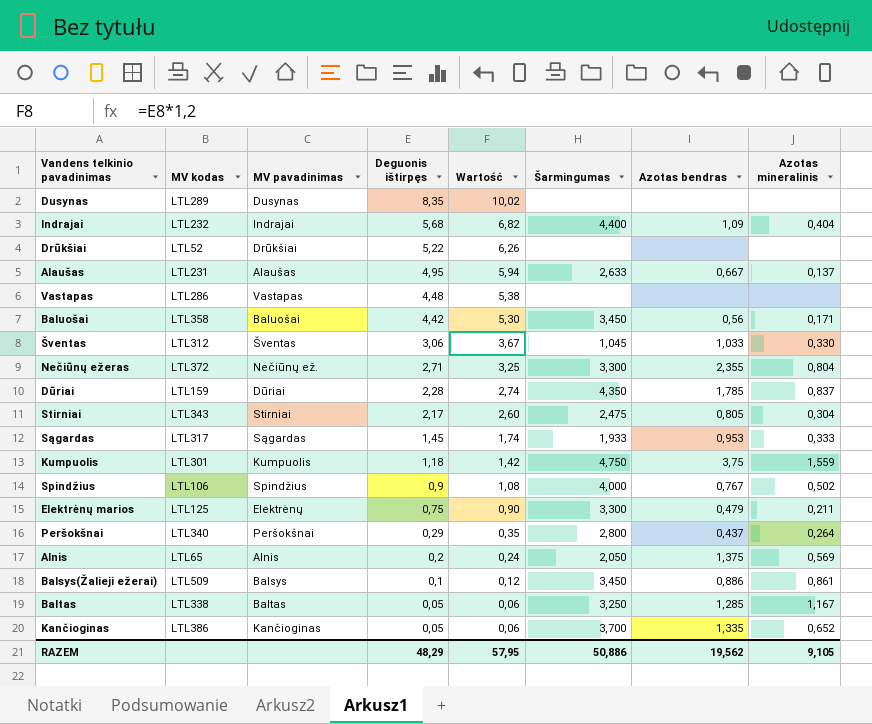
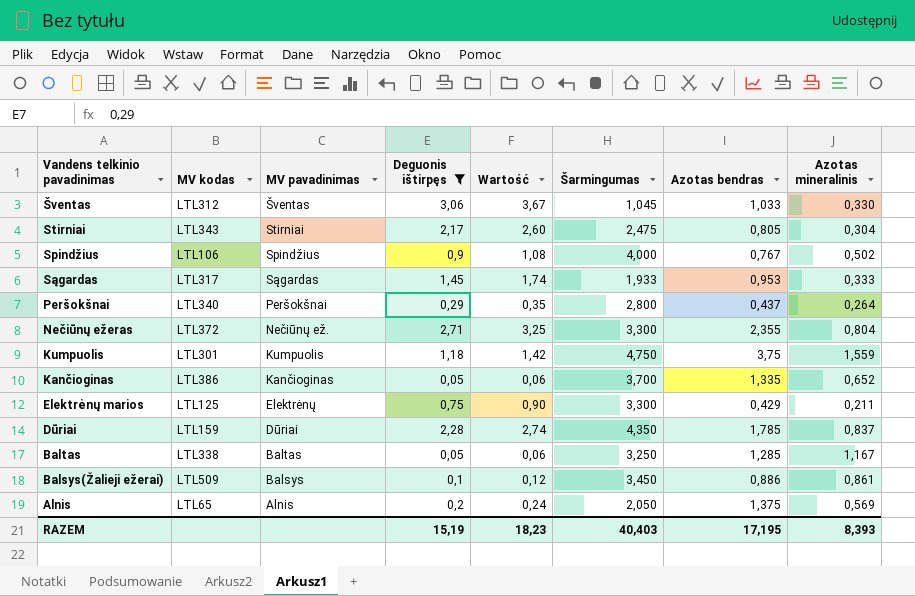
filter: none -> Deguonis ištirpęs <= 3,06
row order: Deguonis ištirpęs descending -> Vandens telkinio pavadinimas descending
Elektrėnų marios | Azotas bendras: 0,479 -> 0,429
RAZEM | Deguonis ištirpęs: 48,29 -> 15,19
RAZEM | Wartość: 57,95 -> 18,23
RAZEM | Šarmingumas: 50,886 -> 40,403
RAZEM | Azotas bendras: 19,562 -> 17,195
RAZEM | Azotas mineralinis: 9,105 -> 8,393

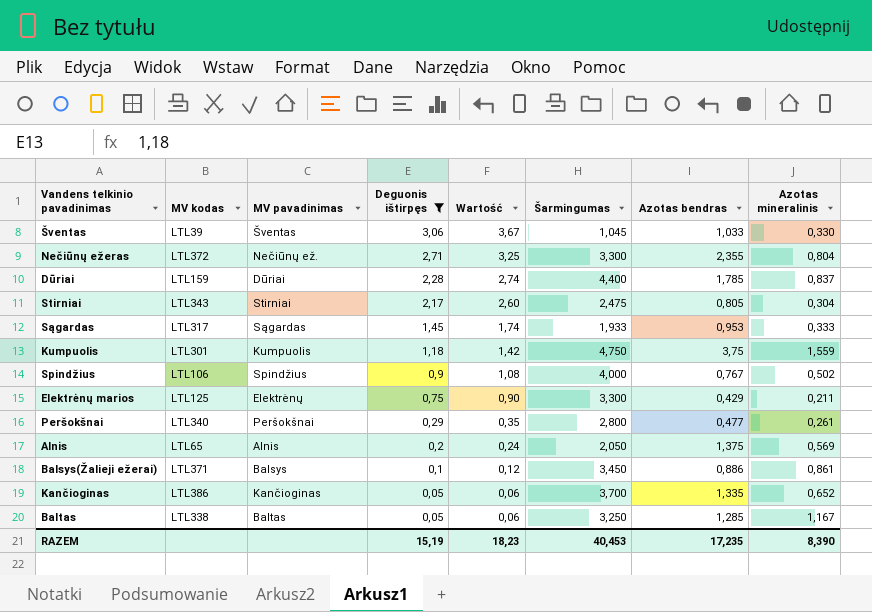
row order: Vandens telkinio pavadinimas descending -> Deguonis ištirpęs descending
Šventas | MV kodas: LTL312 -> LTL39
Dūriai | Šarmingumas: 4,350 -> 4,400
Peršokšnai | Azotas bendras: 0,437 -> 0,477
Peršokšnai | Azotas mineralinis: 0,264 -> 0,261
Balsys(Žalieji ežerai) | MV kodas: LTL509 -> LTL371
RAZEM | Šarmingumas: 40,403 -> 40,453
RAZEM | Azotas bendras: 17,195 -> 17,235
RAZEM | Azotas mineralinis: 8,393 -> 8,390

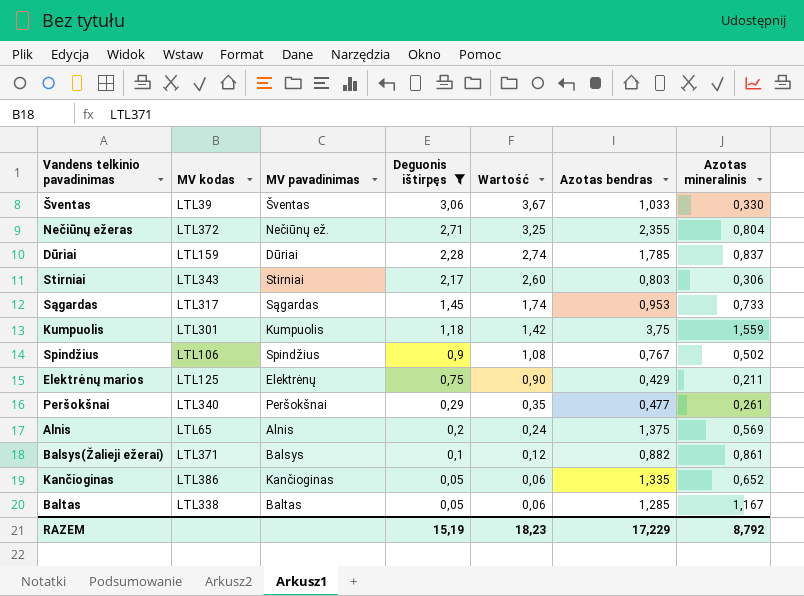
column Šarmingumas | position: 6 -> none
Stirniai | Azotas bendras: 0,805 -> 0,803
Stirniai | Azotas mineralinis: 0,304 -> 0,306
Sągardas | Azotas mineralinis: 0,333 -> 0,733
Balsys(Žalieji ežerai) | Azotas bendras: 0,886 -> 0,882
RAZEM | Azotas bendras: 17,235 -> 17,229
RAZEM | Azotas mineralinis: 8,390 -> 8,792

